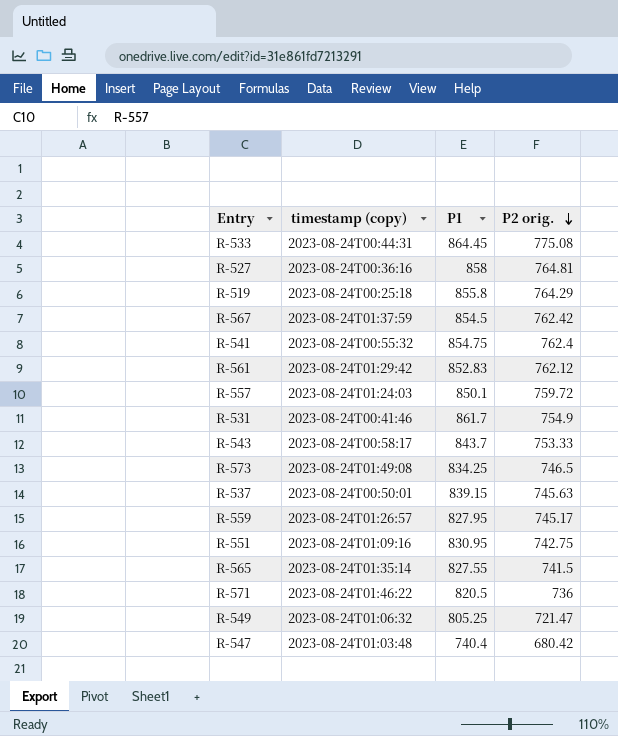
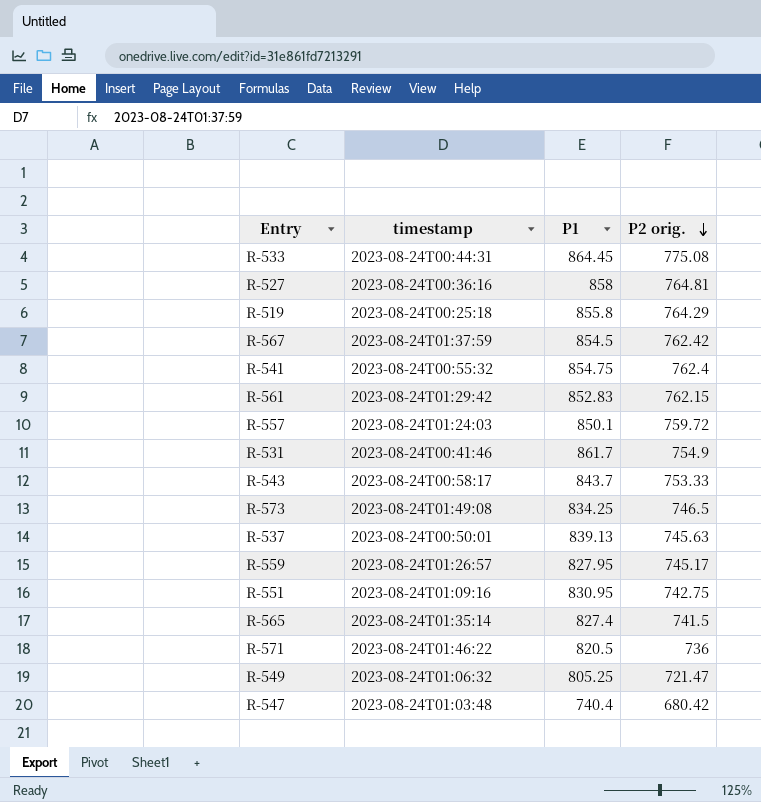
column name: timestamp (copy) -> timestamp
R-561 | P2 orig.: 762.12 -> 762.15
R-537 | P1: 839.15 -> 839.13
R-565 | P1: 827.55 -> 827.4

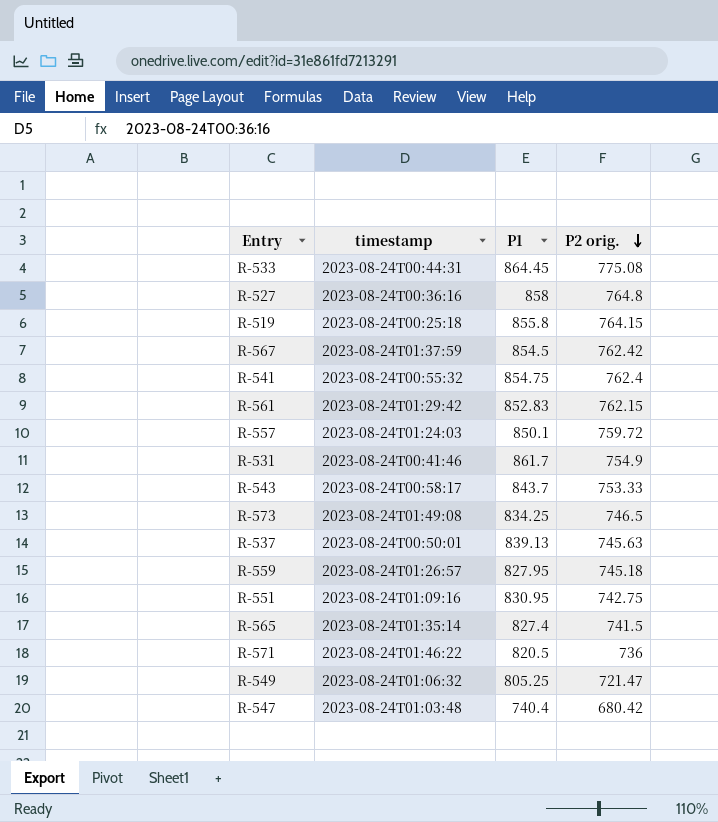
R-527 | P2 orig.: 764.81 -> 764.8
R-519 | P2 orig.: 764.29 -> 764.15
R-559 | P2 orig.: 745.17 -> 745.18

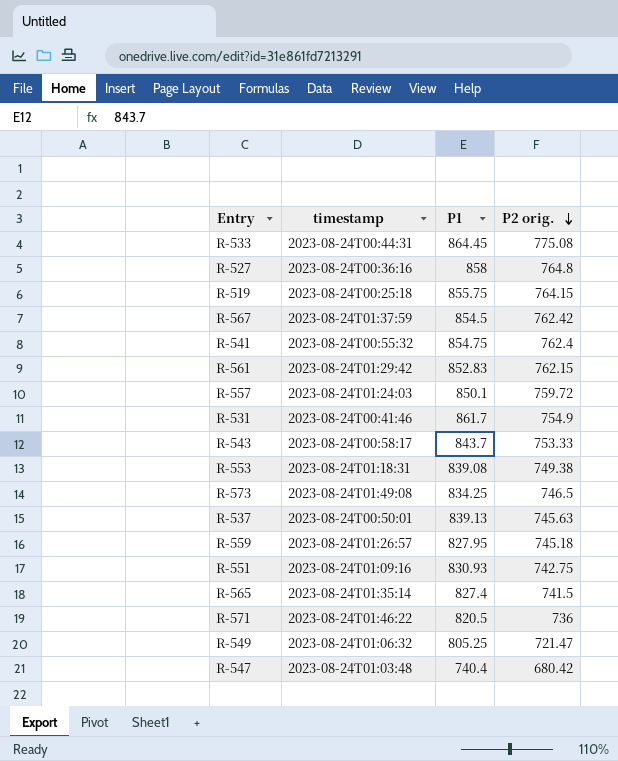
R-519 | P1: 855.8 -> 855.75
row R-553: none -> 2023-08-24T01:18:31 | 839.08 | 749.38
R-551 | P1: 830.95 -> 830.93

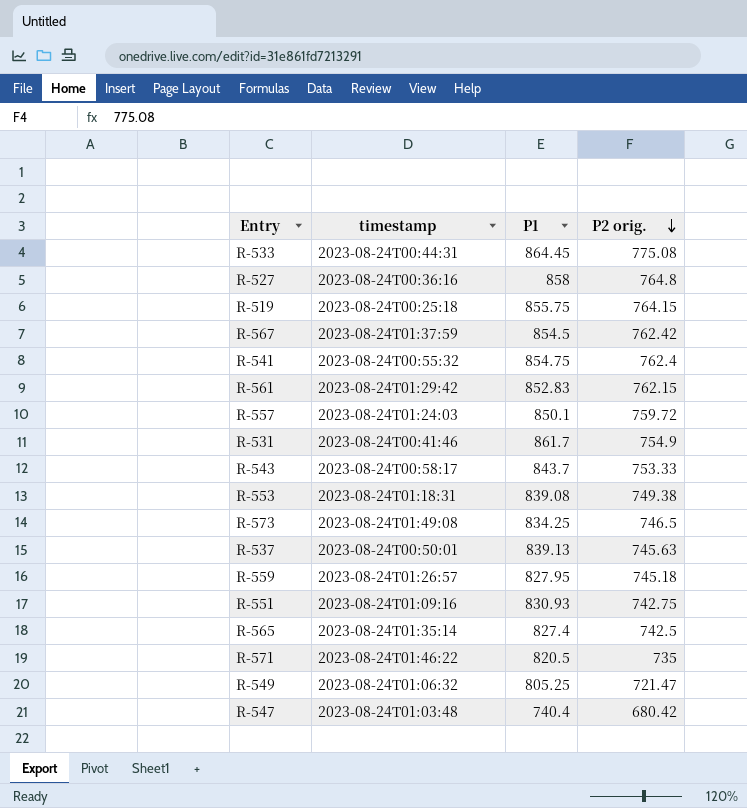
R-565 | P2 orig.: 741.5 -> 742.5
R-571 | P2 orig.: 736 -> 735

